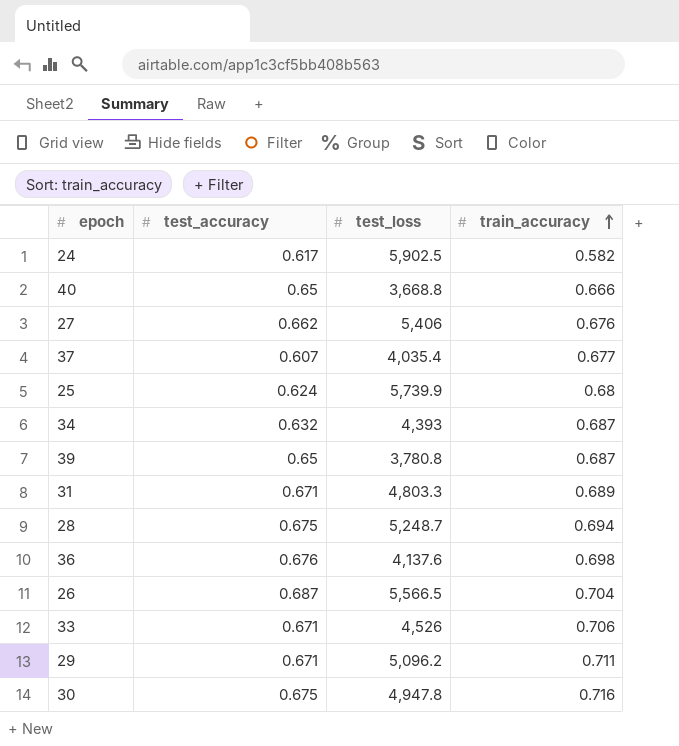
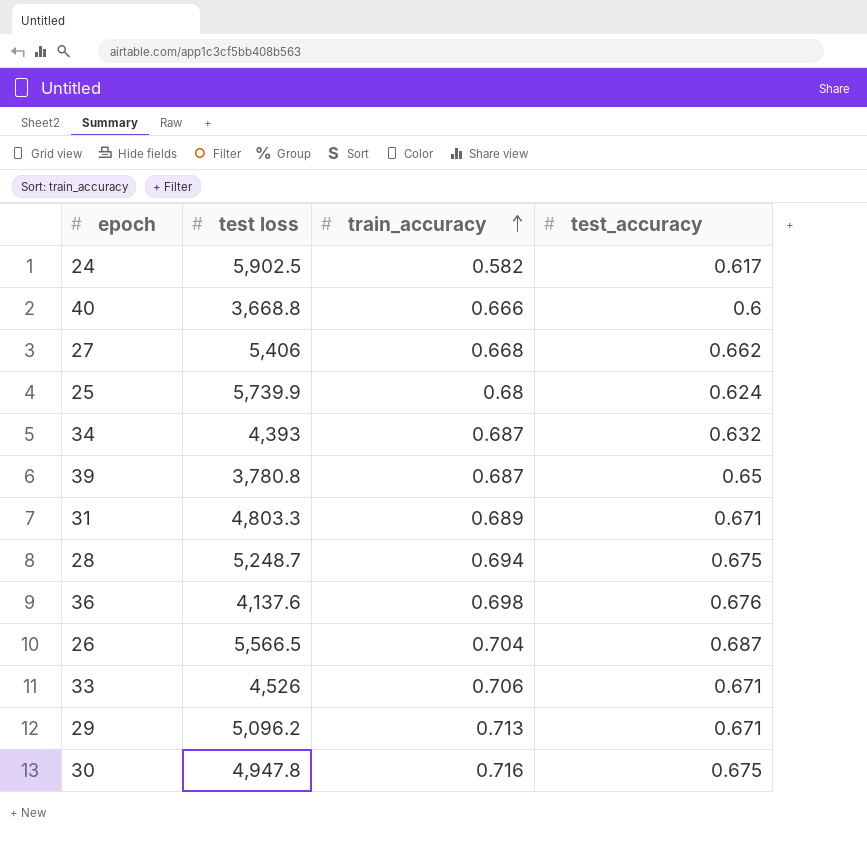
column name: test_loss -> test loss
column test_accuracy | position: 2 -> 4
row 37: 0.607 | 4,035.4 | 0.677 -> none
40 | test_accuracy: 0.65 -> 0.6
27 | train_accuracy: 0.676 -> 0.668
29 | train_accuracy: 0.711 -> 0.713

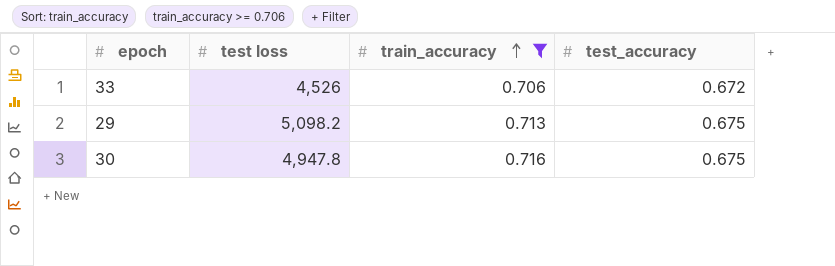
filter: none -> train_accuracy >= 0.706
33 | test_accuracy: 0.671 -> 0.672
29 | test loss: 5,096.2 -> 5,098.2
29 | test_accuracy: 0.671 -> 0.675

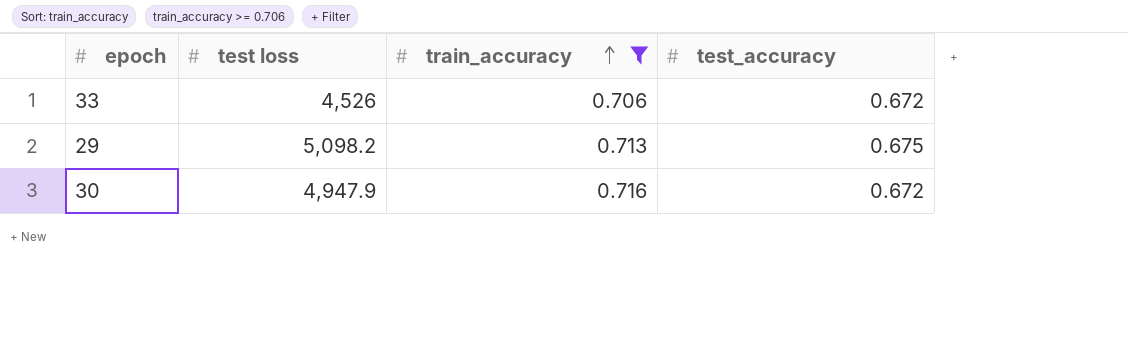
30 | test loss: 4,947.8 -> 4,947.9
30 | test_accuracy: 0.675 -> 0.672

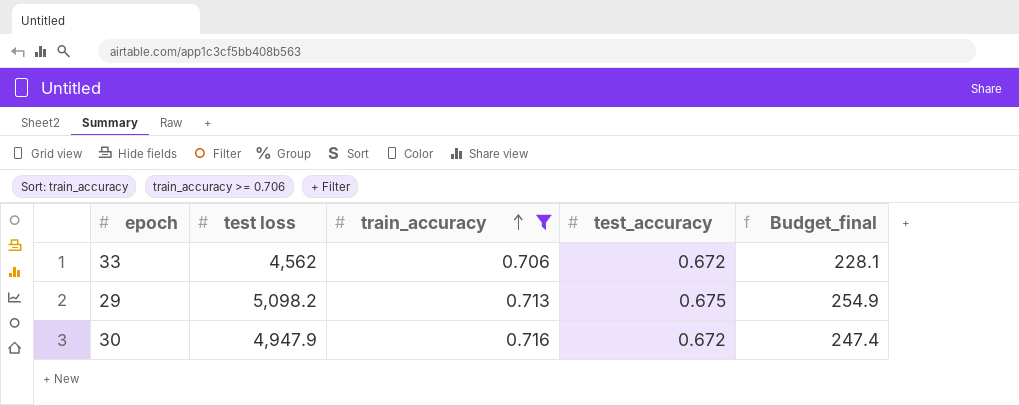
column Budget_final | formula: none -> [test loss] * 0.05
33 | test loss: 4,526 -> 4,562

